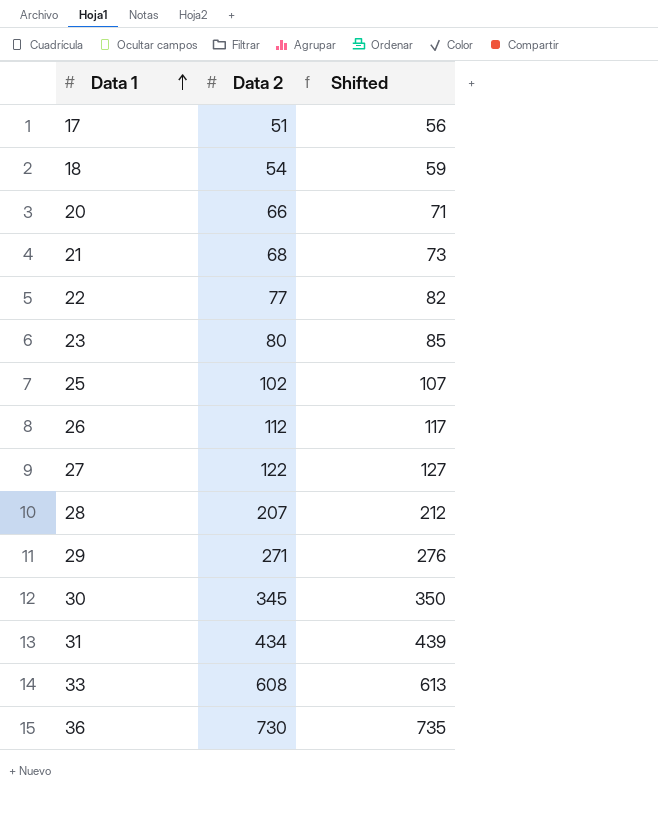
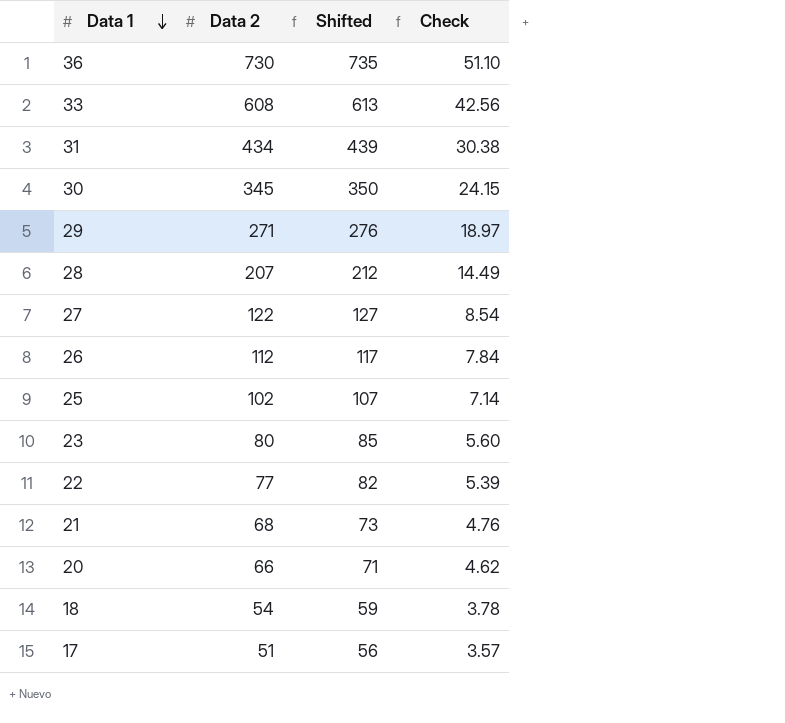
row order: Data 1 ascending -> Data 1 descending
column Check | formula: none -> [Data 2] * 0.07

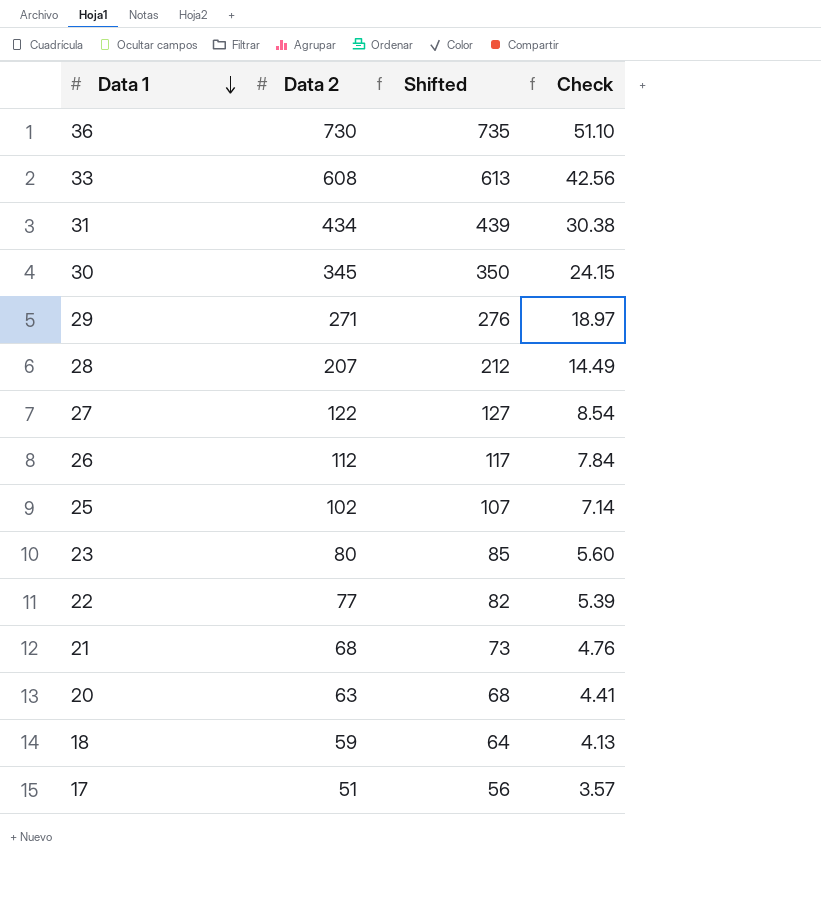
20 | Data 2: 66 -> 63
20 | Shifted: 71 -> 68
20 | Check: 4.62 -> 4.41
18 | Data 2: 54 -> 59
18 | Shifted: 59 -> 64
18 | Check: 3.78 -> 4.13

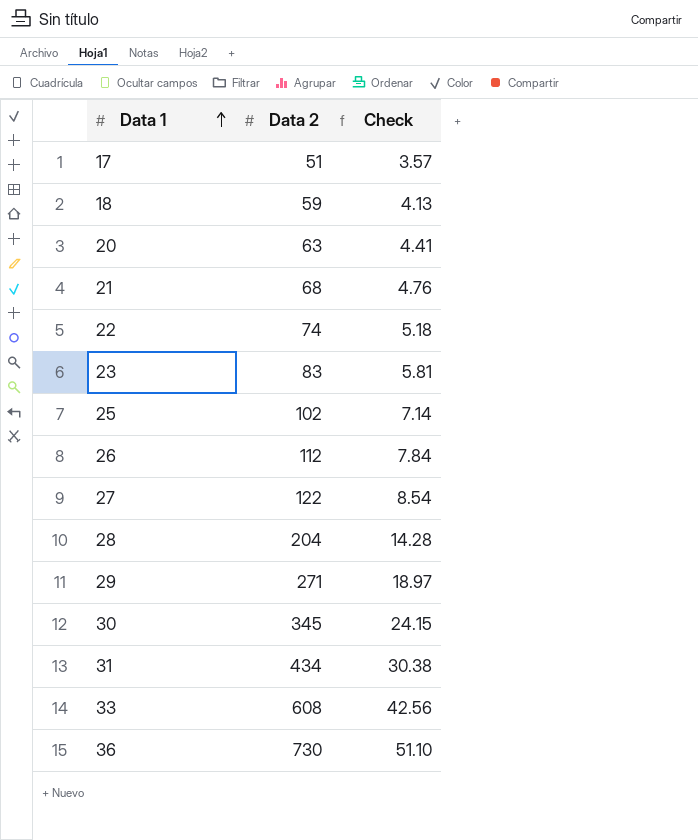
row order: Data 1 descending -> Data 1 ascending
column Shifted | formula: [Data 2] + 5 -> none
22 | Data 2: 77 -> 74
22 | Check: 5.39 -> 5.18
23 | Data 2: 80 -> 83
23 | Check: 5.60 -> 5.81
28 | Data 2: 207 -> 204
28 | Check: 14.49 -> 14.28

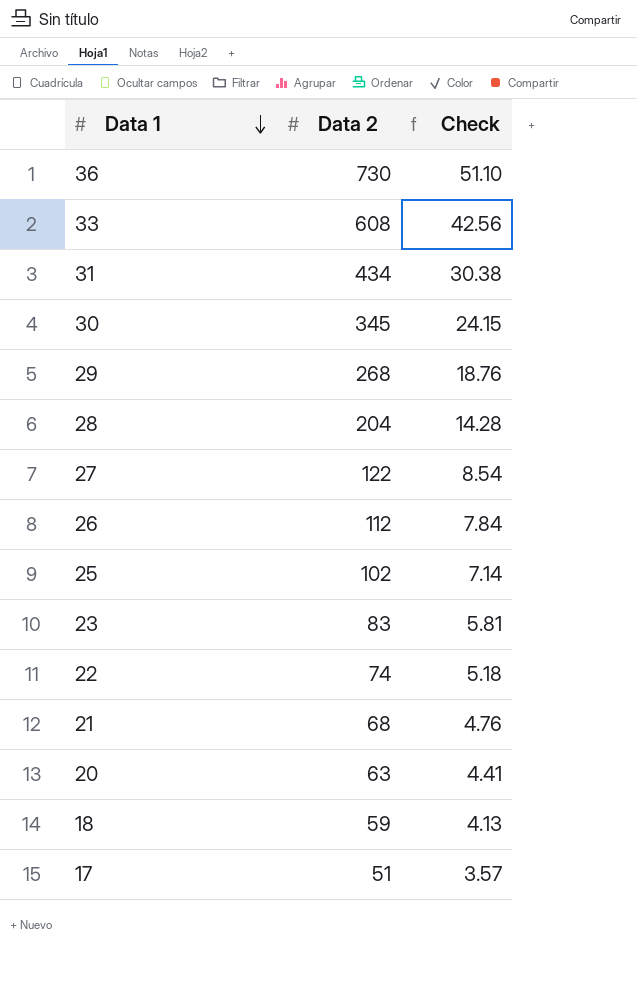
row order: Data 1 ascending -> Data 1 descending
29 | Data 2: 271 -> 268
29 | Check: 18.97 -> 18.76

